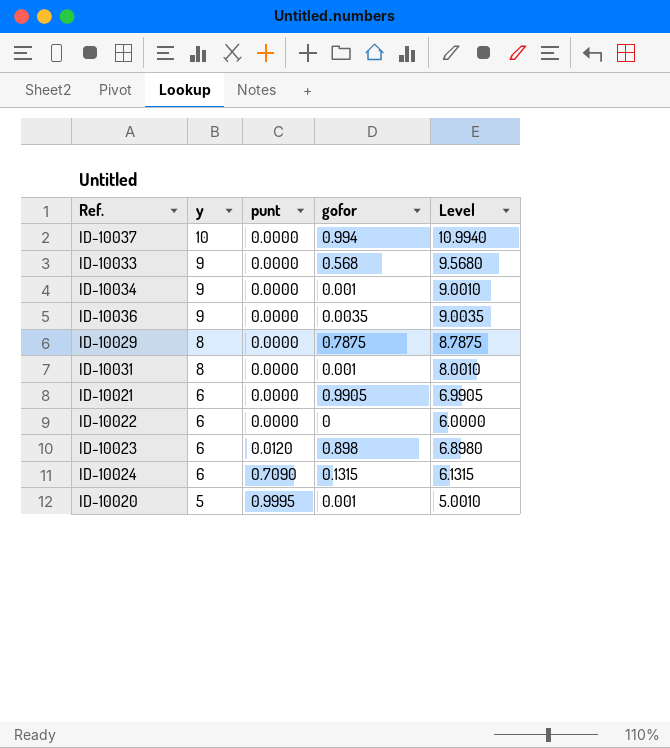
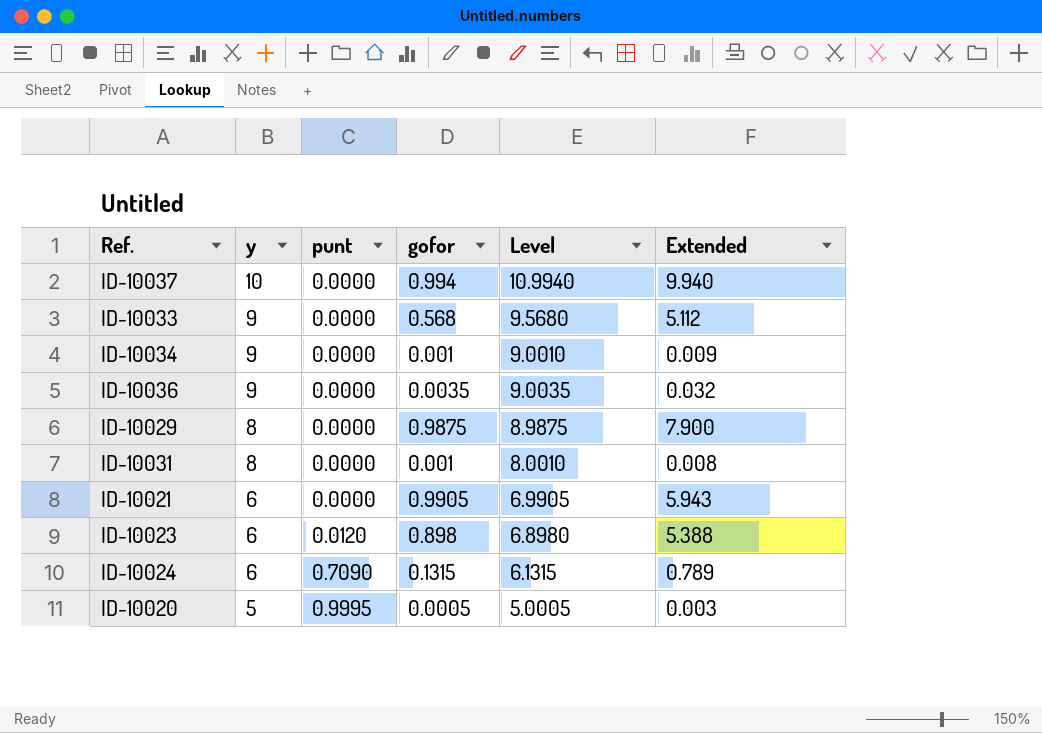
column Extended | formula: none -> [y] * [gofor]
row ID-10022: 6 | 0.0000 | 0 | 6.0000 -> none
ID-10029 | gofor: 0.7875 -> 0.9875
ID-10029 | Level: 8.7875 -> 8.9875
ID-10020 | gofor: 0.001 -> 0.0005
ID-10020 | Level: 5.0010 -> 5.0005

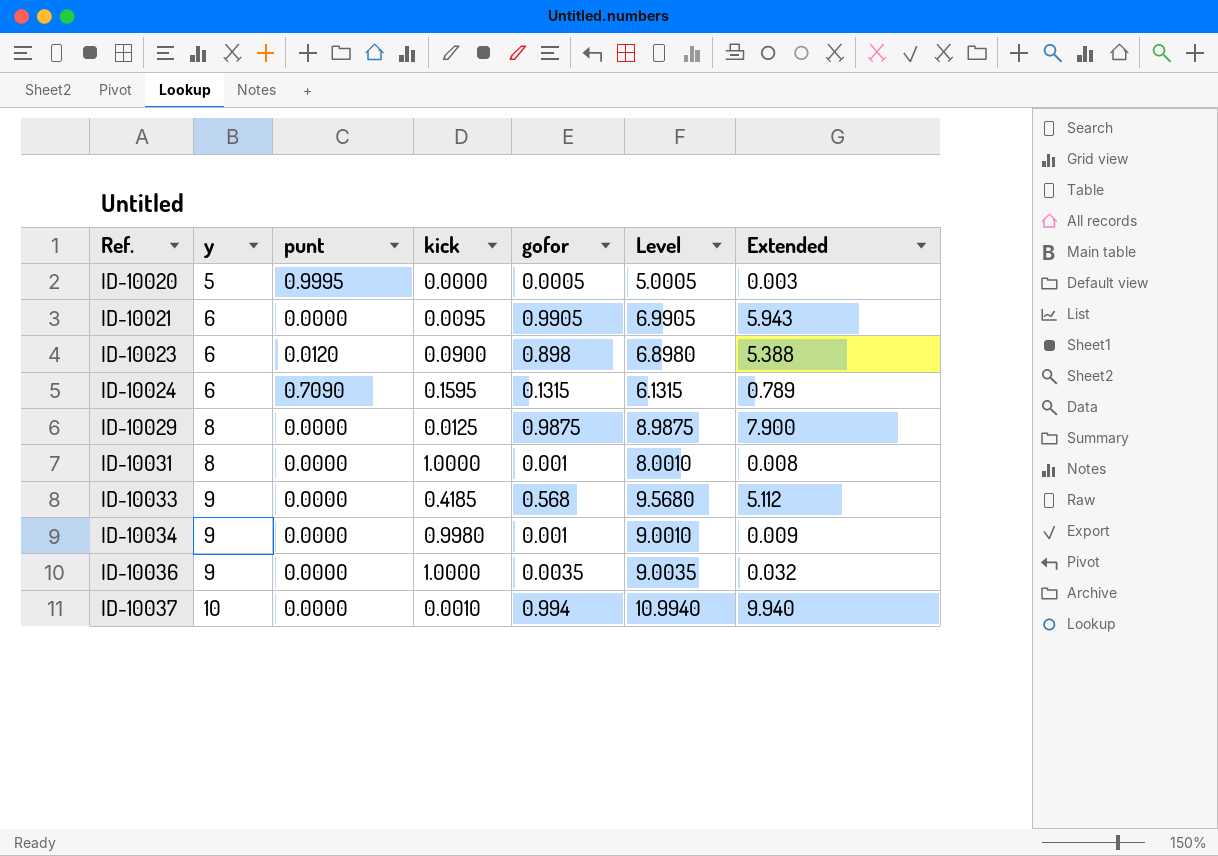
row order: y descending -> Ref. ascending
column kick | position: none -> 4

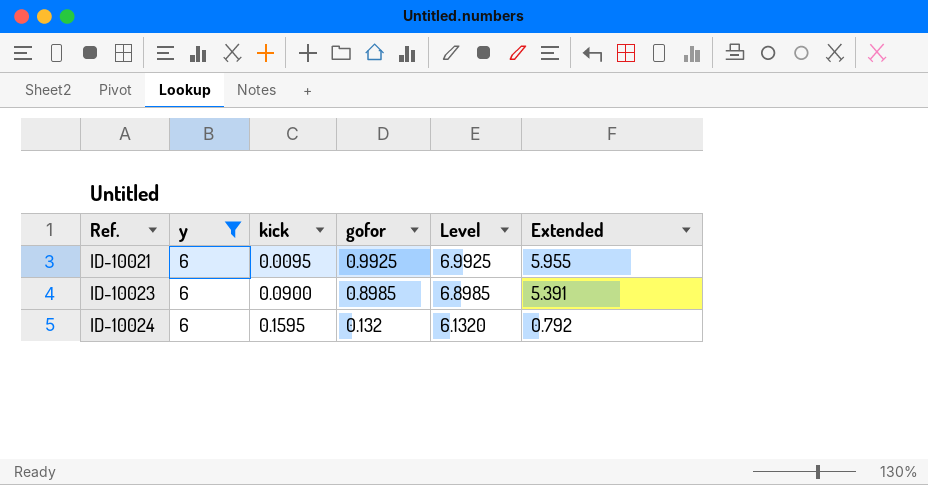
filter: none -> y = 6
column punt | position: 3 -> none
ID-10021 | gofor: 0.9905 -> 0.9925
ID-10021 | Level: 6.9905 -> 6.9925
ID-10021 | Extended: 5.943 -> 5.955
ID-10023 | gofor: 0.898 -> 0.8985
ID-10023 | Level: 6.8980 -> 6.8985
ID-10023 | Extended: 5.388 -> 5.391
ID-10024 | gofor: 0.1315 -> 0.132
ID-10024 | Level: 6.1315 -> 6.1320
ID-10024 | Extended: 0.789 -> 0.792

